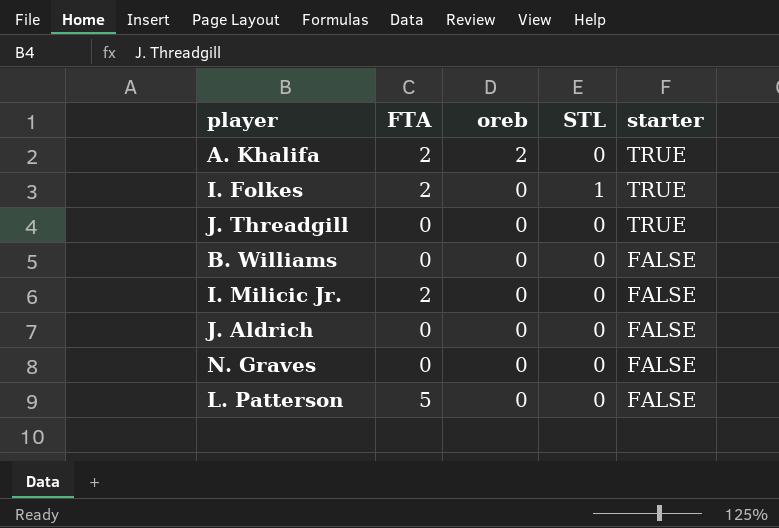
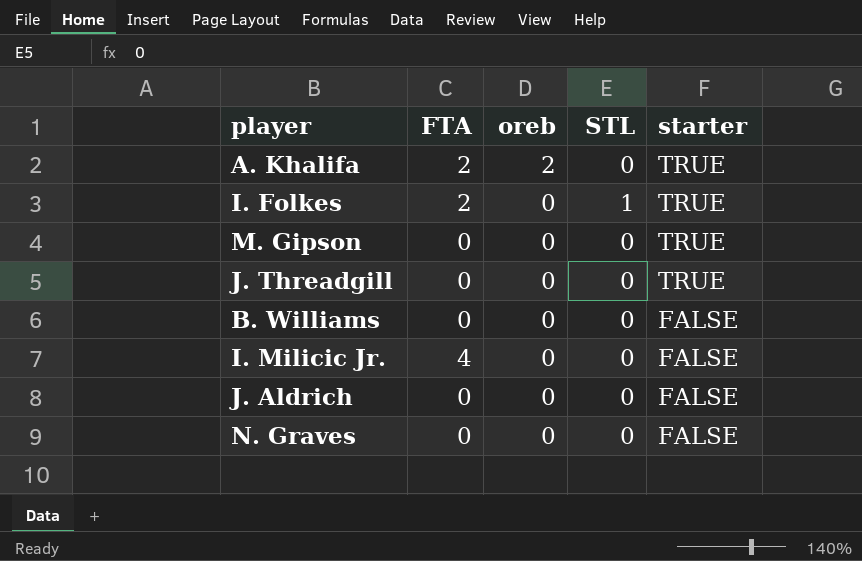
row L. Patterson: 5 | 0 | 0 | FALSE -> none
row M. Gipson: none -> 0 | 0 | 0 | TRUE
I. Milicic Jr. | FTA: 2 -> 4

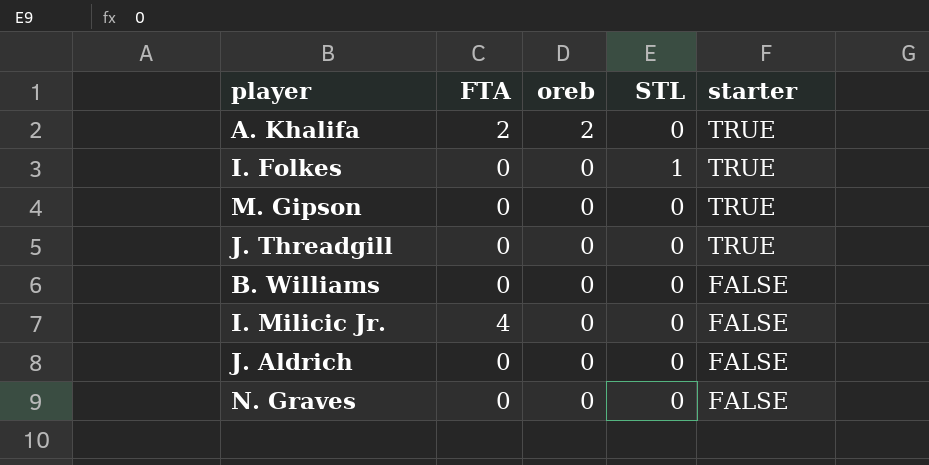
I. Folkes | FTA: 2 -> 0

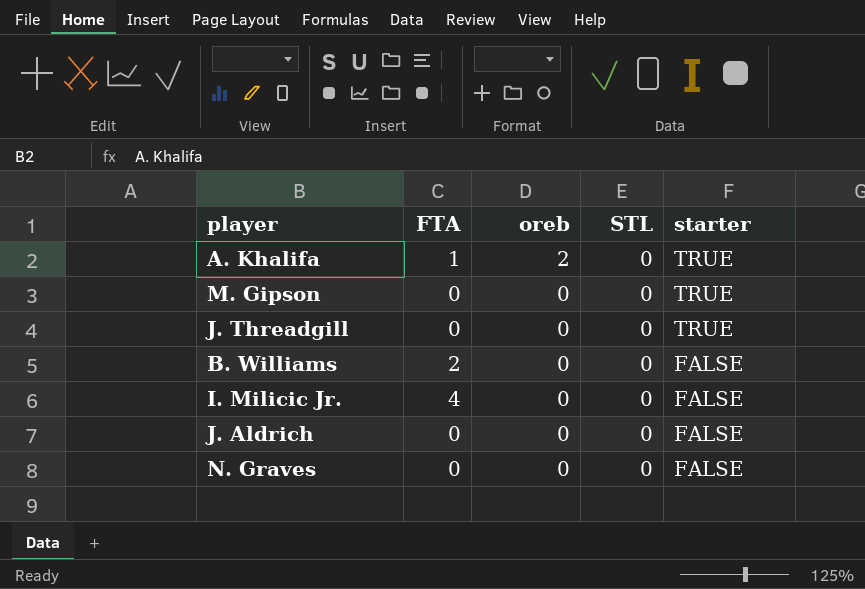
row I. Folkes: 0 | 0 | 1 | TRUE -> none
A. Khalifa | FTA: 2 -> 1
B. Williams | FTA: 0 -> 2

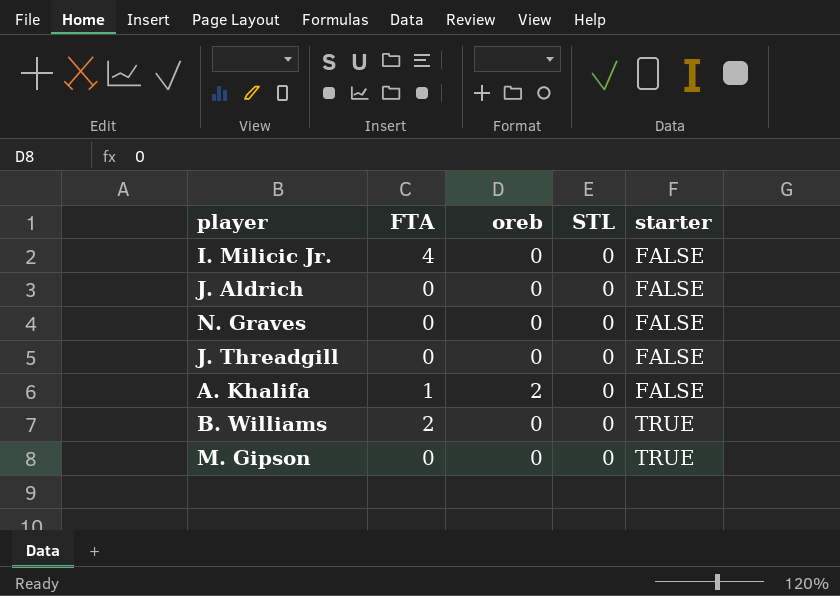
row order: oreb descending -> starter ascending
J. Threadgill | starter: TRUE -> FALSE
A. Khalifa | starter: TRUE -> FALSE
B. Williams | starter: FALSE -> TRUE

